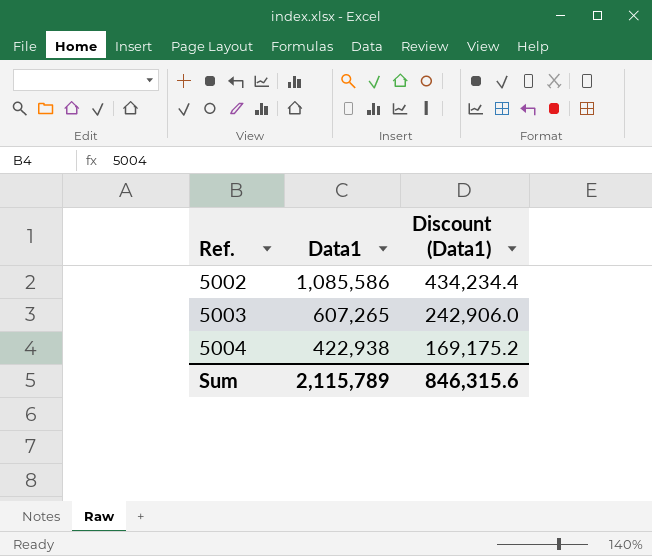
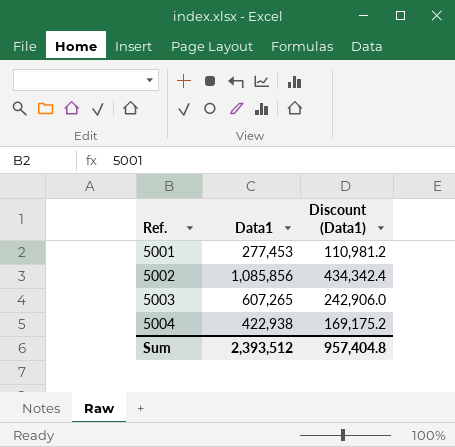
row 5001: none -> 277,453 | 110,981.2
5002 | Data1: 1,085,586 -> 1,085,856
5002 | Discount (Data1): 434,234.4 -> 434,342.4
Sum | Data1: 2,115,789 -> 2,393,512
Sum | Discount (Data1): 846,315.6 -> 957,404.8

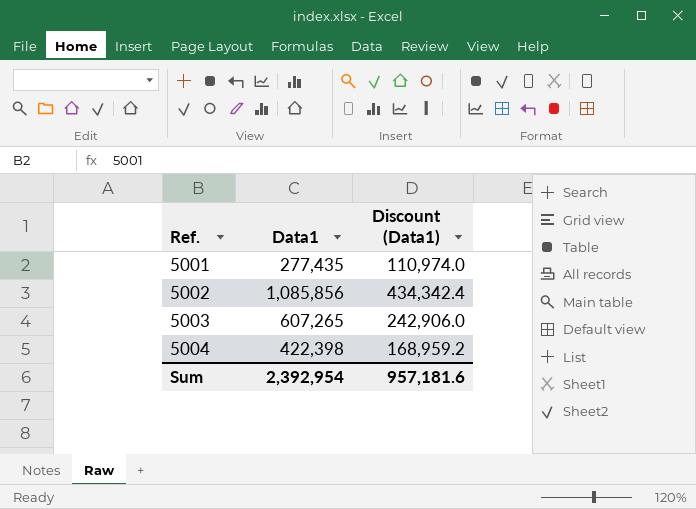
5001 | Data1: 277,453 -> 277,435
5001 | Discount (Data1): 110,981.2 -> 110,974.0
5004 | Data1: 422,938 -> 422,398
5004 | Discount (Data1): 169,175.2 -> 168,959.2
Sum | Data1: 2,393,512 -> 2,392,954
Sum | Discount (Data1): 957,404.8 -> 957,181.6

